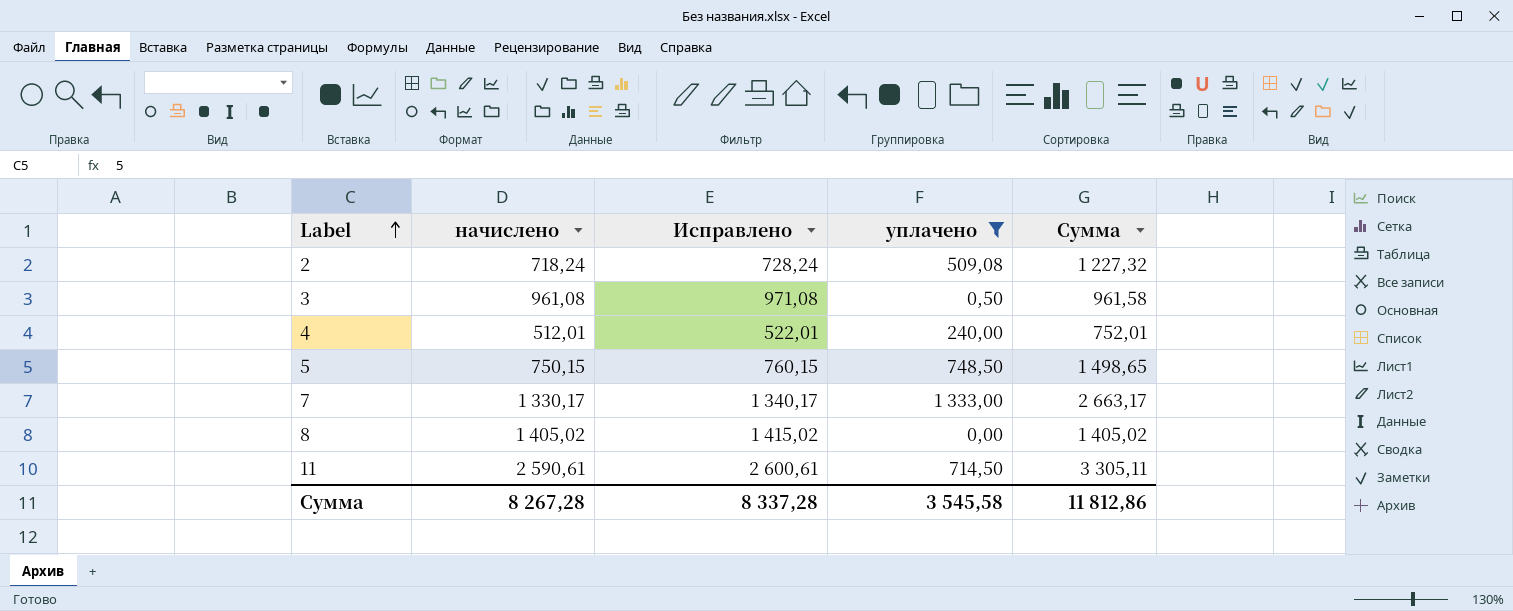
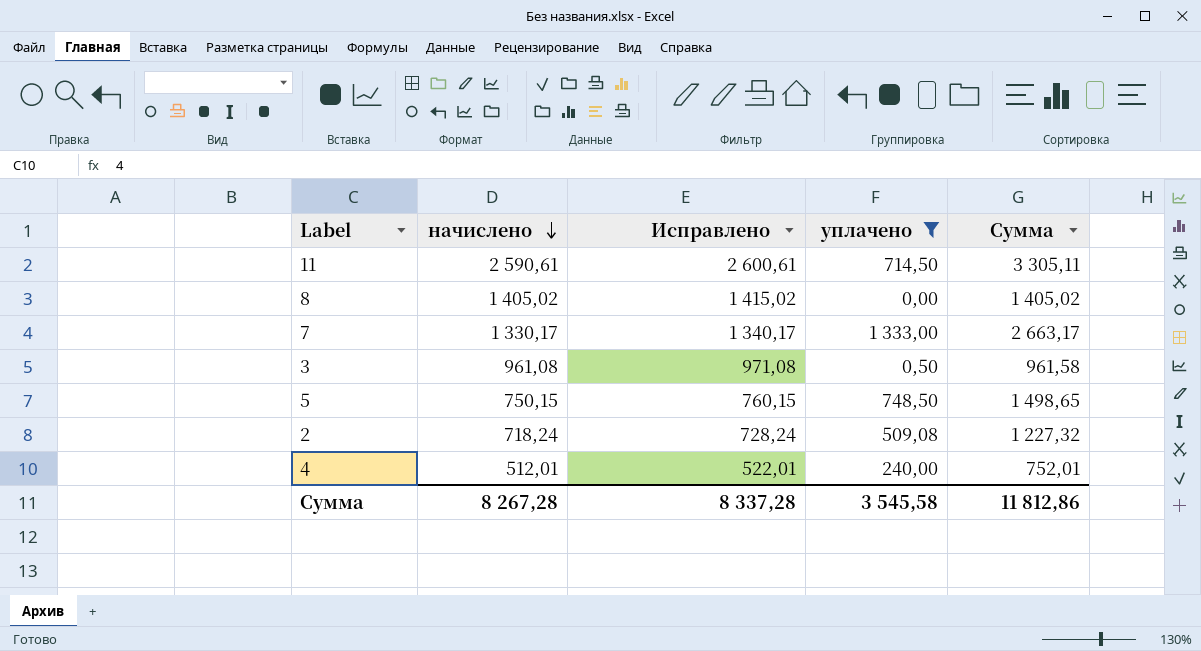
row order: Label ascending -> начислено descending

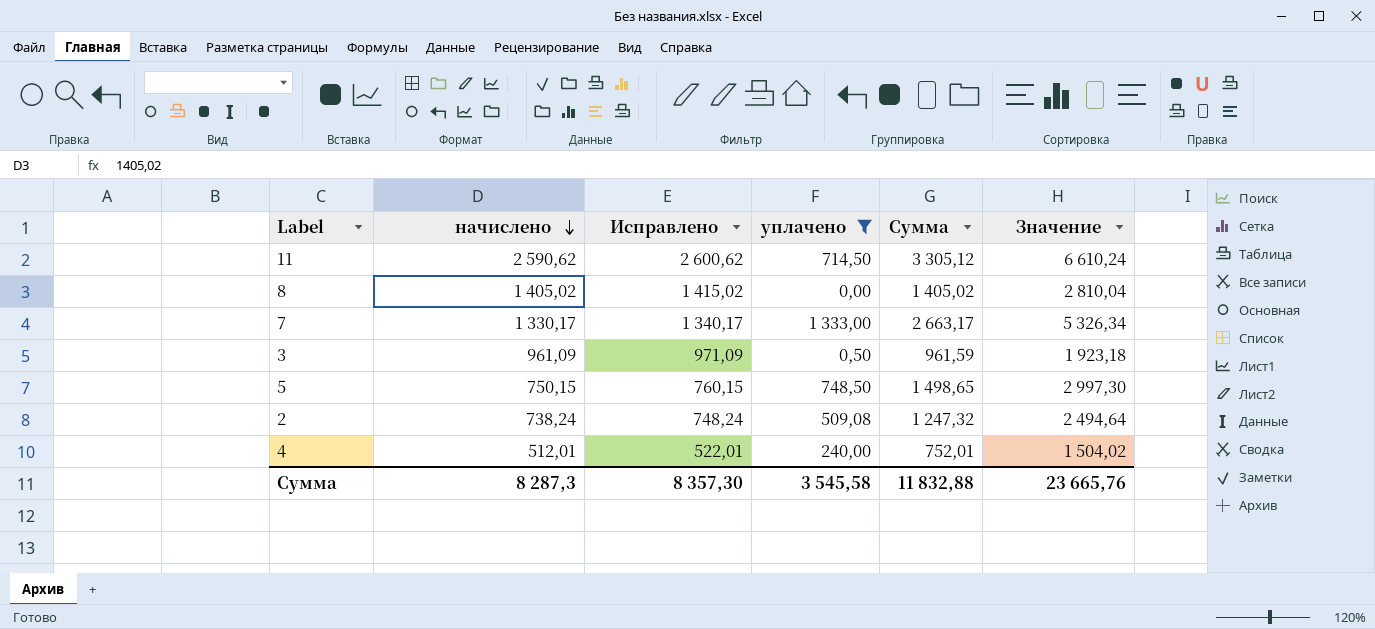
column Значение | formula: none -> [Сумма] * 2
11 | начислено: 2 590,61 -> 2 590,62
11 | Исправлено: 2 600,61 -> 2 600,62
11 | Сумма: 3 305,11 -> 3 305,12
3 | начислено: 961,08 -> 961,09
3 | Исправлено: 971,08 -> 971,09
3 | Сумма: 961,58 -> 961,59
2 | начислено: 718,24 -> 738,24
2 | Исправлено: 728,24 -> 748,24
2 | Сумма: 1 227,32 -> 1 247,32
Сумма | начислено: 8 267,28 -> 8 287,3
Сумма | Исправлено: 8 337,28 -> 8 357,30
Сумма | Сумма: 11 812,86 -> 11 832,88

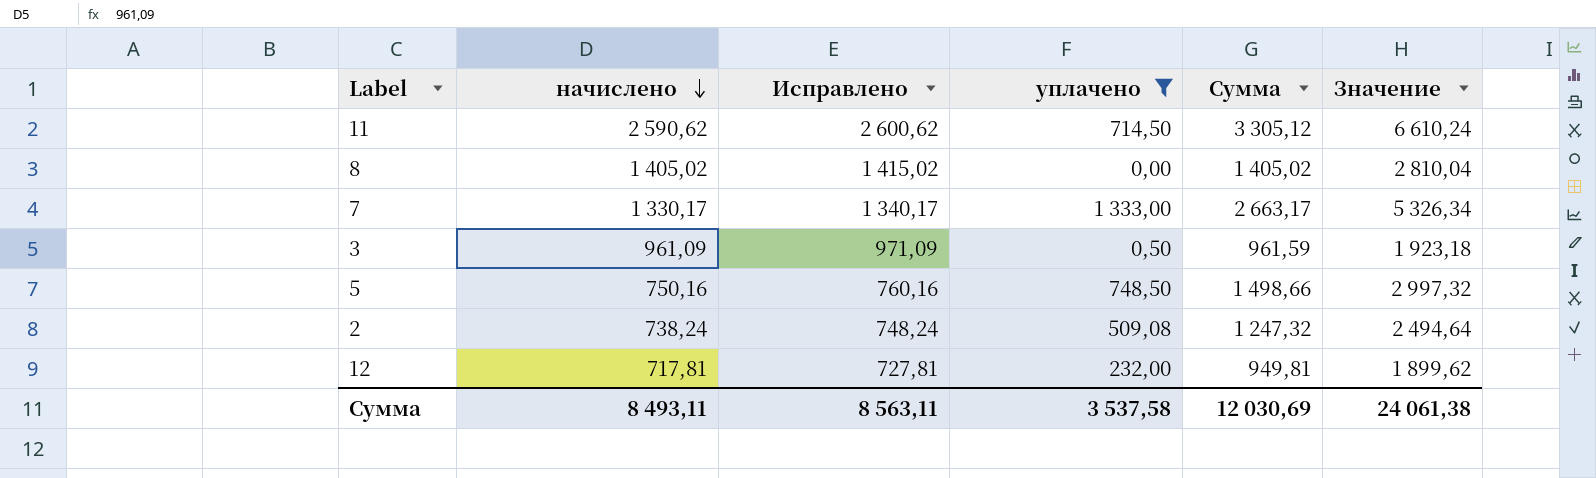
row 4: 512,01 | 522,01 | 240,00 | 752,01 | 1 504,02 -> none
5 | начислено: 750,15 -> 750,16
5 | Исправлено: 760,15 -> 760,16
5 | Сумма: 1 498,65 -> 1 498,66
5 | Значение: 2 997,30 -> 2 997,32
row 12: none -> 717,81 | 727,81 | 232,00 | 949,81 | 1 899,62
Сумма | начислено: 8 287,3 -> 8 493,11
Сумма | Исправлено: 8 357,30 -> 8 563,11
Сумма | уплачено: 3 545,58 -> 3 537,58
Сумма | Сумма: 11 832,88 -> 12 030,69
Сумма | Значение: 23 665,76 -> 24 061,38

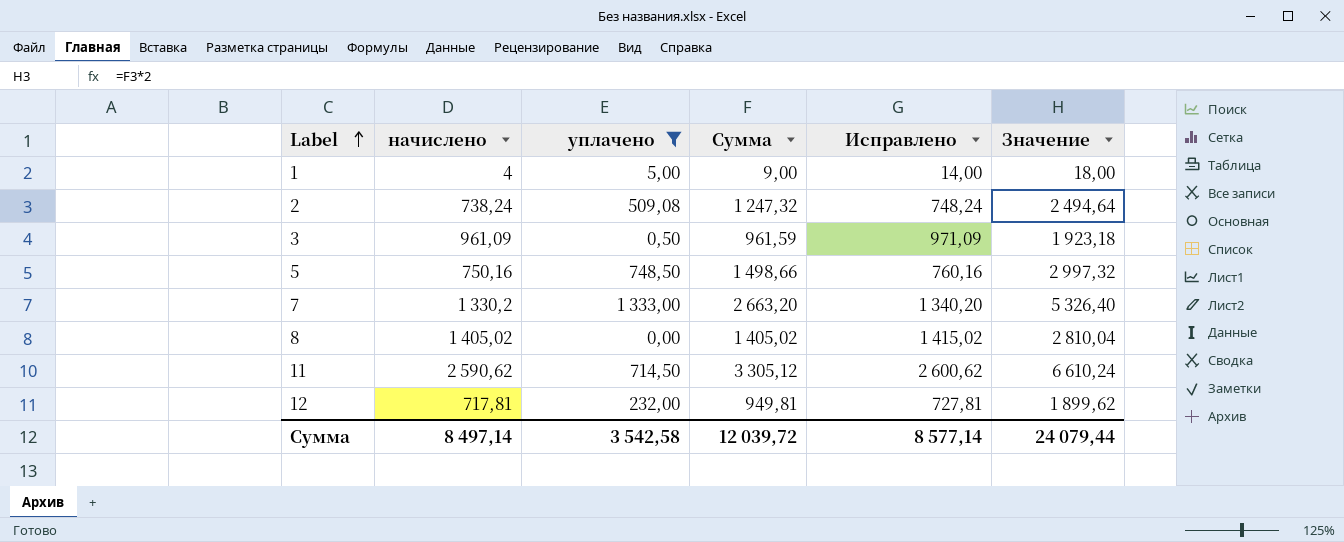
row order: начислено descending -> Label ascending
column Исправлено | position: 3 -> 5
row 1: none -> 4 | 5,00 | 9,00 | 14,00 | 18,00
7 | начислено: 1 330,17 -> 1 330,2
7 | Сумма: 2 663,17 -> 2 663,20
7 | Исправлено: 1 340,17 -> 1 340,20
7 | Значение: 5 326,34 -> 5 326,40
Сумма | начислено: 8 493,11 -> 8 497,14
Сумма | уплачено: 3 537,58 -> 3 542,58
Сумма | Сумма: 12 030,69 -> 12 039,72
Сумма | Исправлено: 8 563,11 -> 8 577,14
Сумма | Значение: 24 061,38 -> 24 079,44

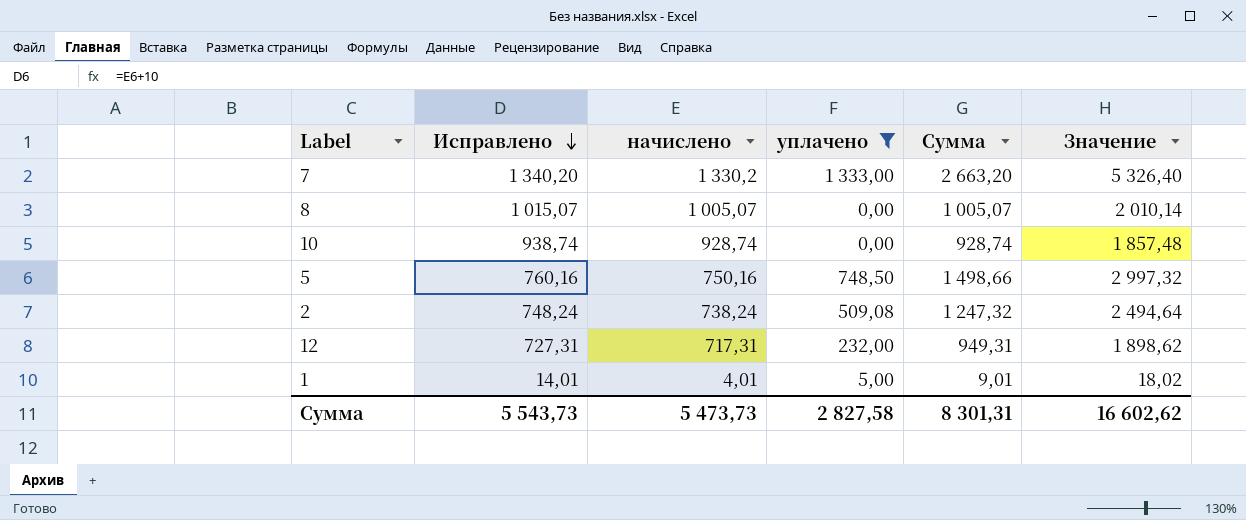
row order: Label ascending -> Исправлено descending
column Исправлено | position: 5 -> 2
row 3: 961,09 | 0,50 | 961,59 | 971,09 | 1 923,18 -> none
row 11: 2 590,62 | 714,50 | 3 305,12 | 2 600,62 | 6 610,24 -> none
8 | Исправлено: 1 415,02 -> 1 015,07
8 | начислено: 1 405,02 -> 1 005,07
8 | Сумма: 1 405,02 -> 1 005,07
8 | Значение: 2 810,04 -> 2 010,14
row 10: none -> 938,74 | 928,74 | 0,00 | 928,74 | 1 857,48
12 | Исправлено: 727,81 -> 727,31
12 | начислено: 717,81 -> 717,31
12 | Сумма: 949,81 -> 949,31
12 | Значение: 1 899,62 -> 1 898,62
1 | Исправлено: 14,00 -> 14,01
1 | начислено: 4 -> 4,01
1 | Сумма: 9,00 -> 9,01
1 | Значение: 18,00 -> 18,02
Сумма | Исправлено: 8 577,14 -> 5 543,73
Сумма | начислено: 8 497,14 -> 5 473,73
Сумма | уплачено: 3 542,58 -> 2 827,58
Сумма | Сумма: 12 039,72 -> 8 301,31
Сумма | Значение: 24 079,44 -> 16 602,62

